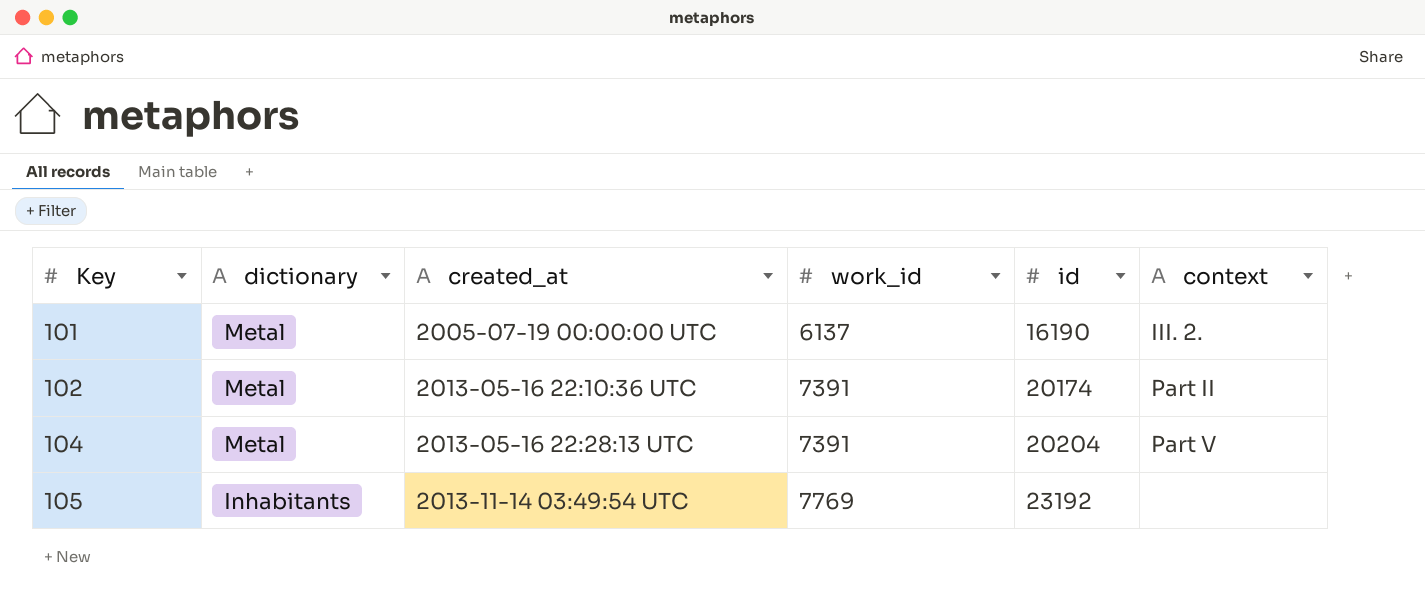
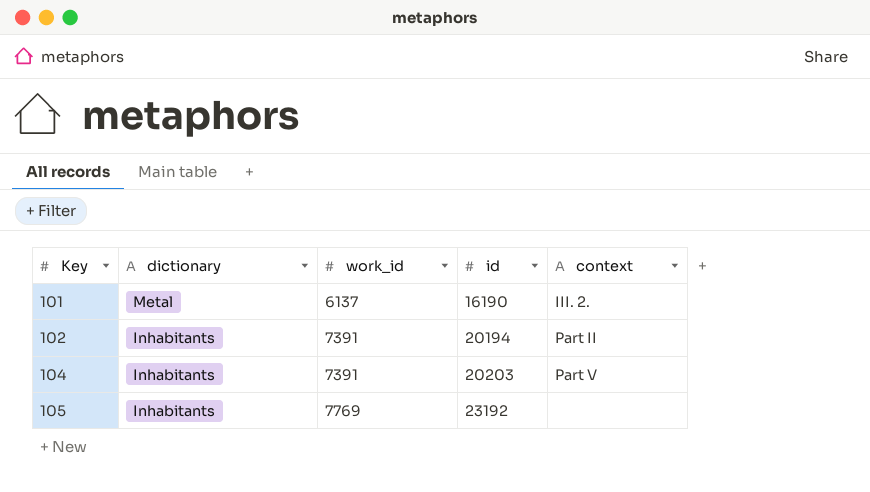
column created_at | position: 3 -> none
102 | dictionary: Metal -> Inhabitants
102 | id: 20174 -> 20194
104 | dictionary: Metal -> Inhabitants
104 | id: 20204 -> 20203

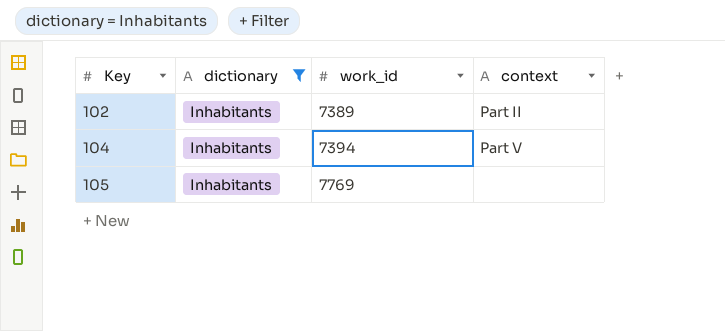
filter: none -> dictionary = Inhabitants
column id | position: 4 -> none
102 | work_id: 7391 -> 7389
104 | work_id: 7391 -> 7394

